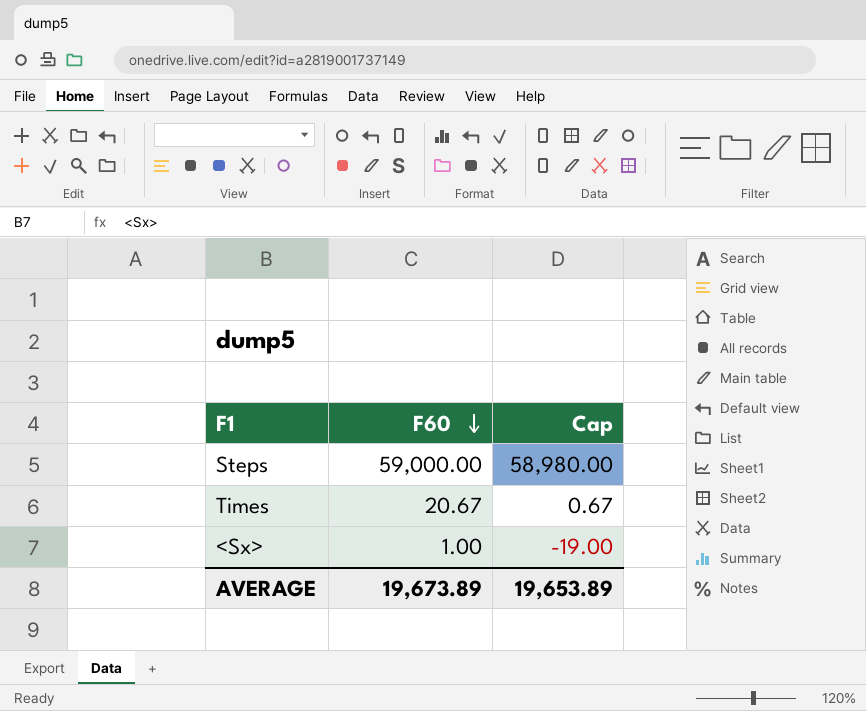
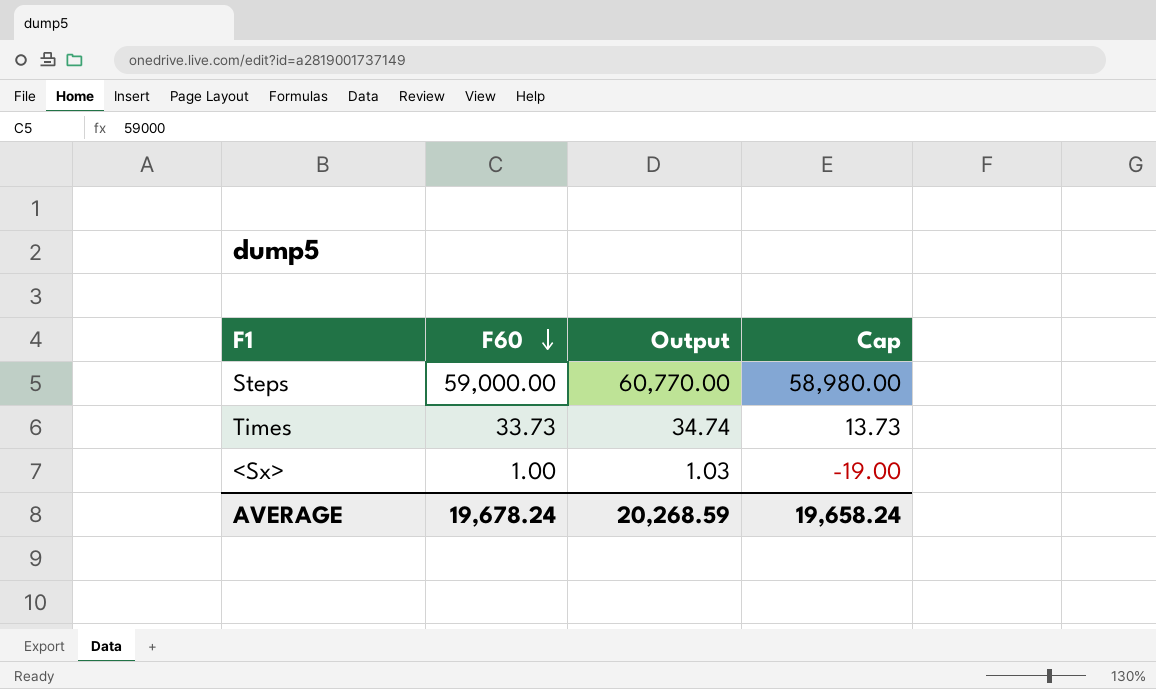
column Output | formula: none -> [F60] * 1.03
Times | F60: 20.67 -> 33.73
Times | Cap: 0.67 -> 13.73
AVERAGE | F60: 19,673.89 -> 19,678.24
AVERAGE | Cap: 19,653.89 -> 19,658.24

